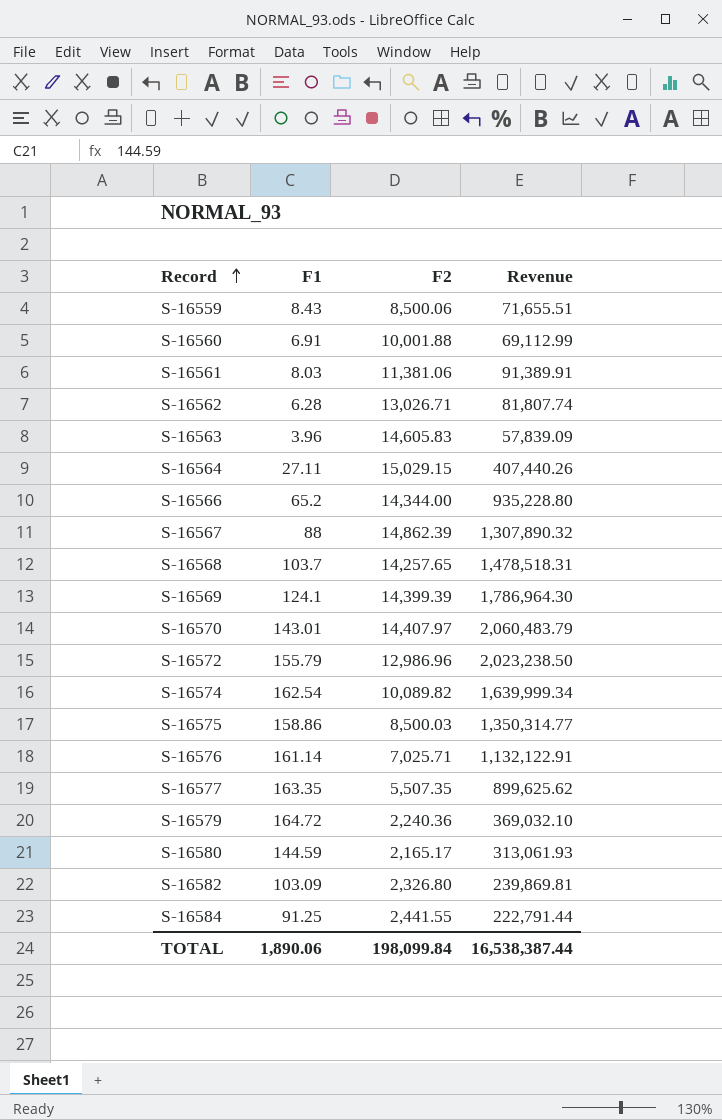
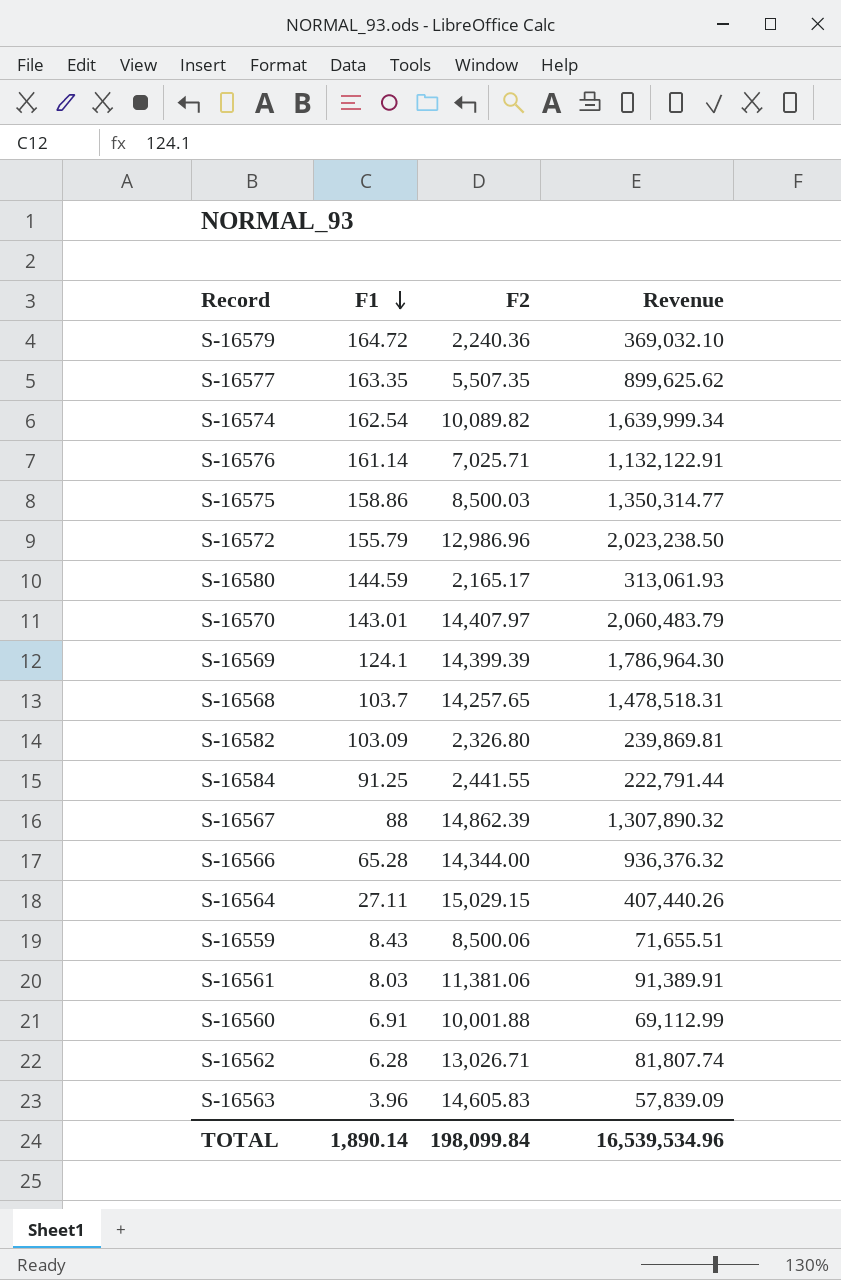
row order: Record ascending -> F1 descending
S-16566 | F1: 65.2 -> 65.28
S-16566 | Revenue: 935,228.80 -> 936,376.32
TOTAL | F1: 1,890.06 -> 1,890.14
TOTAL | Revenue: 16,538,387.44 -> 16,539,534.96

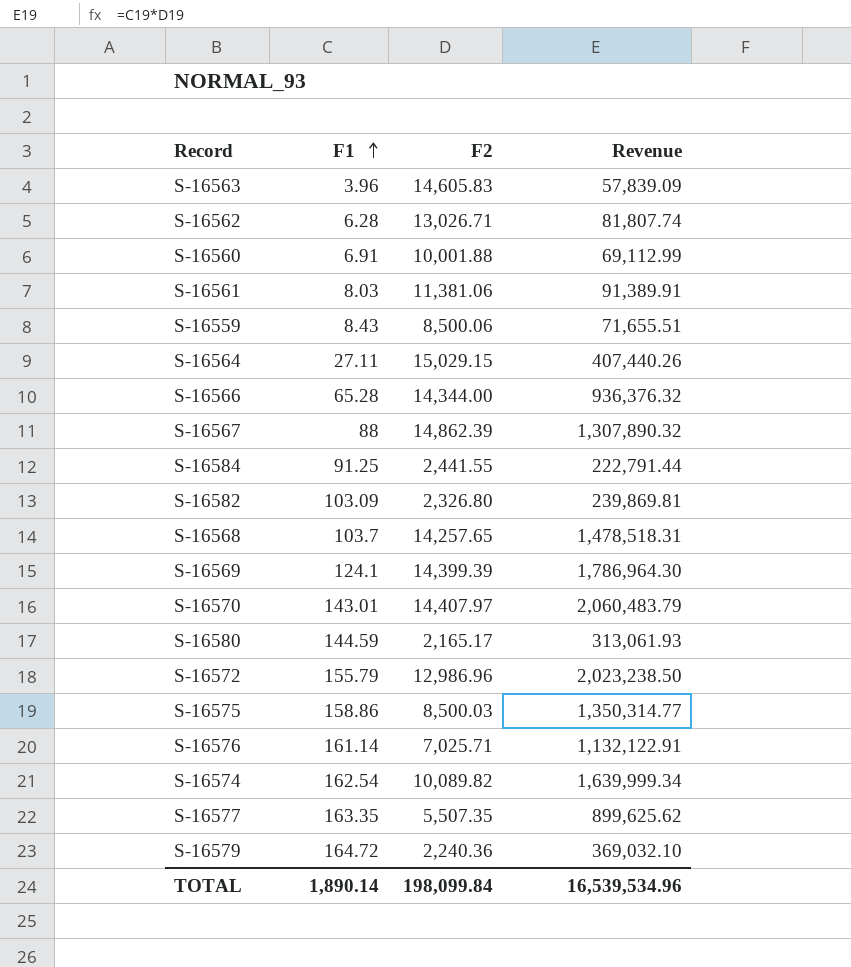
row order: F1 descending -> F1 ascending

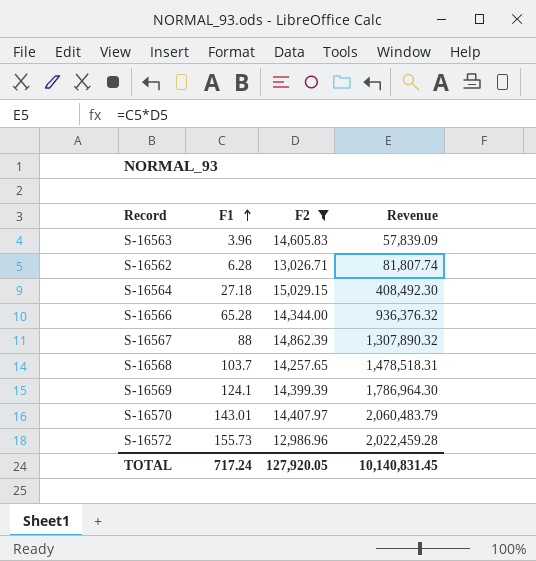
filter: none -> F2 >= 12,986.96
S-16564 | F1: 27.11 -> 27.18
S-16564 | Revenue: 407,440.26 -> 408,492.30
S-16572 | F1: 155.79 -> 155.73
S-16572 | Revenue: 2,023,238.50 -> 2,022,459.28
TOTAL | F1: 1,890.14 -> 717.24
TOTAL | F2: 198,099.84 -> 127,920.05
TOTAL | Revenue: 16,539,534.96 -> 10,140,831.45

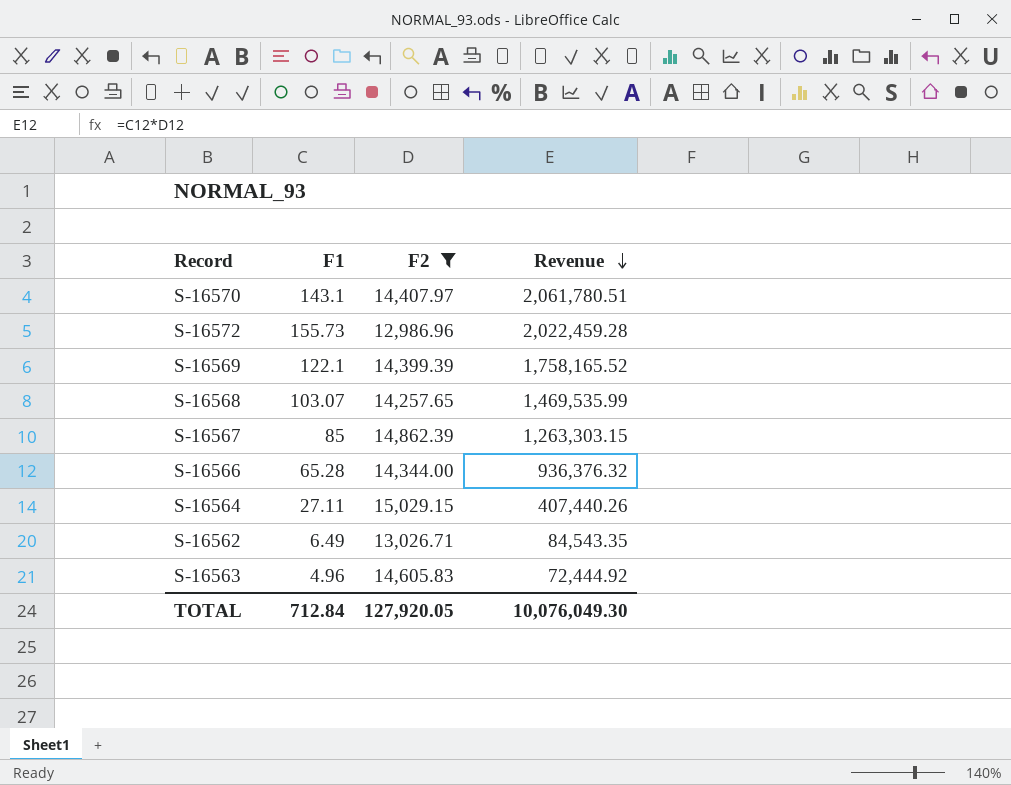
row order: F1 ascending -> Revenue descending
S-16570 | F1: 143.01 -> 143.1
S-16570 | Revenue: 2,060,483.79 -> 2,061,780.51
S-16569 | F1: 124.1 -> 122.1
S-16569 | Revenue: 1,786,964.30 -> 1,758,165.52
S-16568 | F1: 103.7 -> 103.07
S-16568 | Revenue: 1,478,518.31 -> 1,469,535.99
S-16567 | F1: 88 -> 85
S-16567 | Revenue: 1,307,890.32 -> 1,263,303.15
S-16564 | F1: 27.18 -> 27.11
S-16564 | Revenue: 408,492.30 -> 407,440.26
S-16562 | F1: 6.28 -> 6.49
S-16562 | Revenue: 81,807.74 -> 84,543.35
S-16563 | F1: 3.96 -> 4.96
S-16563 | Revenue: 57,839.09 -> 72,444.92
TOTAL | F1: 717.24 -> 712.84
TOTAL | Revenue: 10,140,831.45 -> 10,076,049.30

